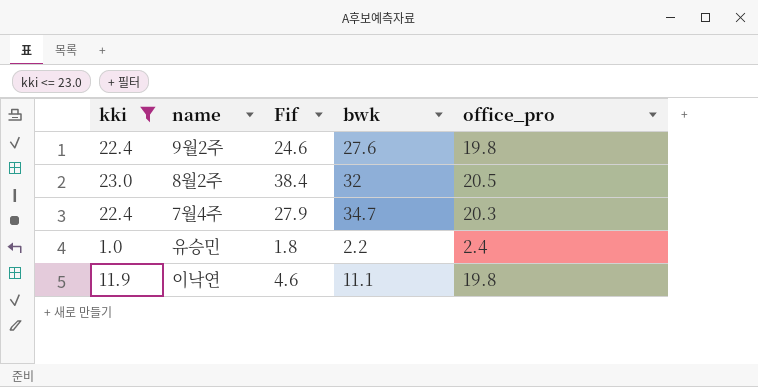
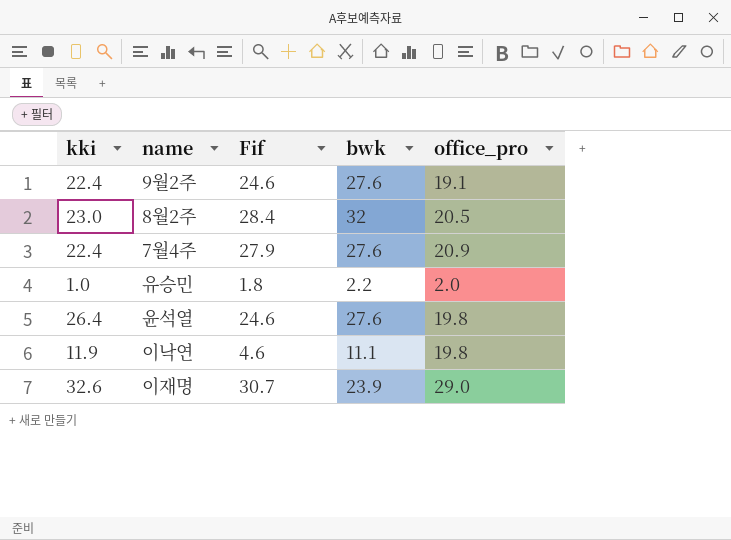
filter: kki <= 23.0 -> none
9월2주 | office_pro: 19.8 -> 19.1
8월2주 | Fif: 38.4 -> 28.4
7월4주 | bwk: 34.7 -> 27.6
7월4주 | office_pro: 20.3 -> 20.9
유승민 | office_pro: 2.4 -> 2.0

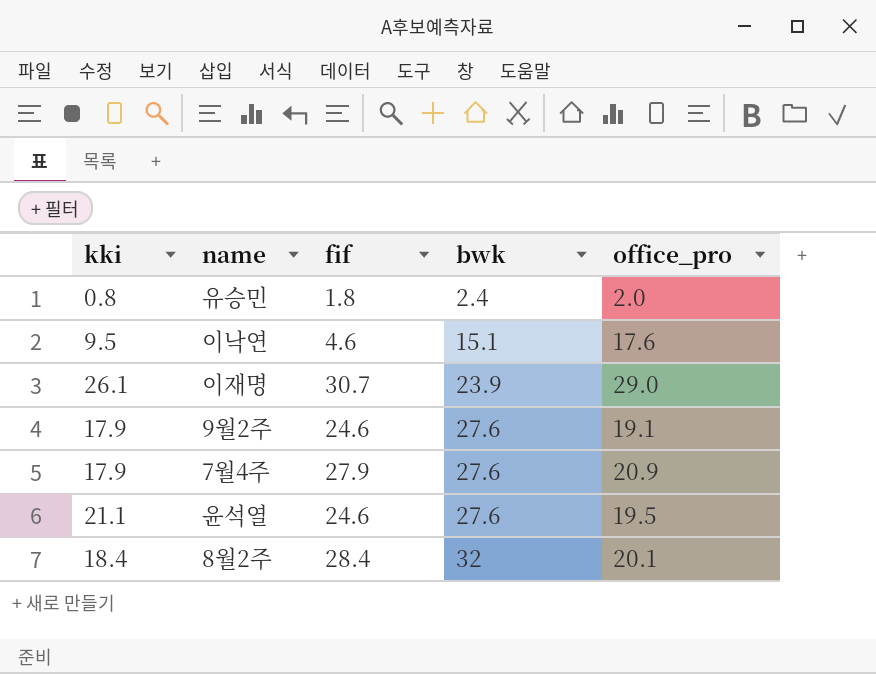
row order: none -> bwk ascending
column name: Fif -> fif
유승민 | kki: 1.0 -> 0.8
유승민 | bwk: 2.2 -> 2.4
이낙연 | kki: 11.9 -> 9.5
이낙연 | bwk: 11.1 -> 15.1
이낙연 | office_pro: 19.8 -> 17.6
이재명 | kki: 32.6 -> 26.1
9월2주 | kki: 22.4 -> 17.9
7월4주 | kki: 22.4 -> 17.9
윤석열 | kki: 26.4 -> 21.1
윤석열 | office_pro: 19.8 -> 19.5
8월2주 | kki: 23.0 -> 18.4
8월2주 | office_pro: 20.5 -> 20.1

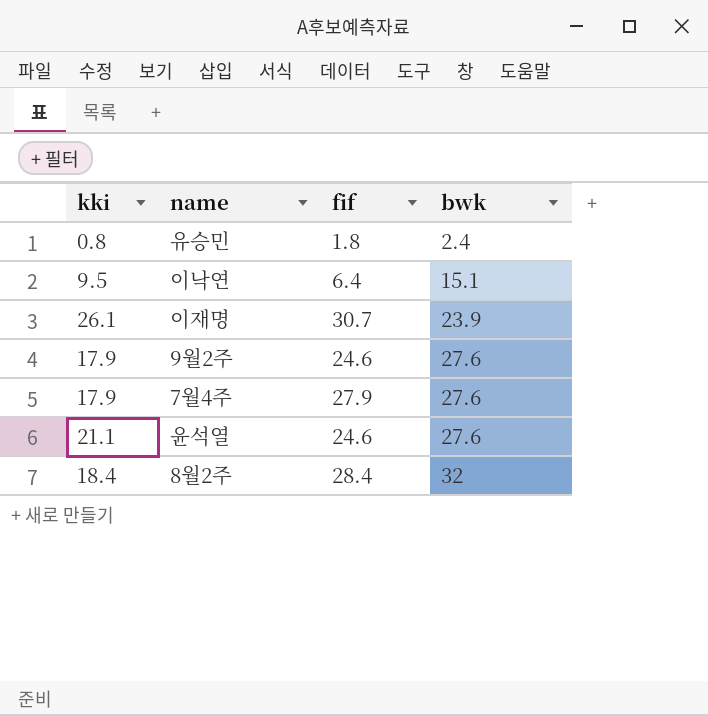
column office_pro | position: 5 -> none
이낙연 | fif: 4.6 -> 6.4

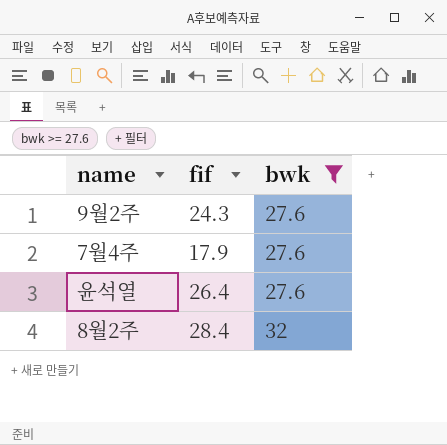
filter: none -> bwk >= 27.6
column kki | position: 1 -> none
9월2주 | fif: 24.6 -> 24.3
7월4주 | fif: 27.9 -> 17.9
윤석열 | fif: 24.6 -> 26.4

